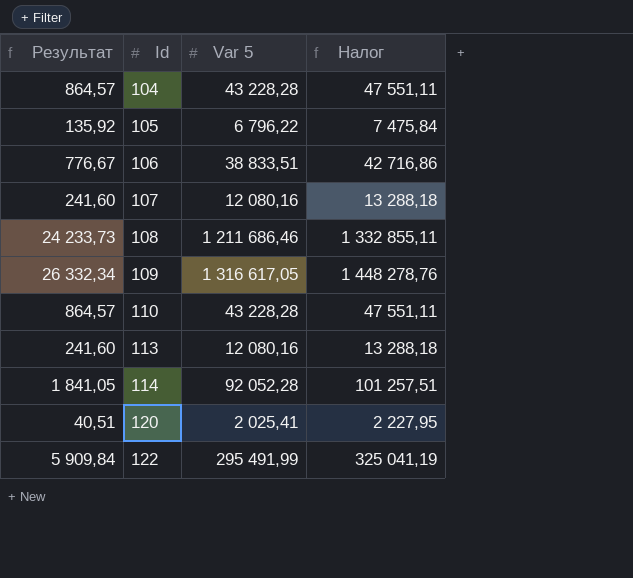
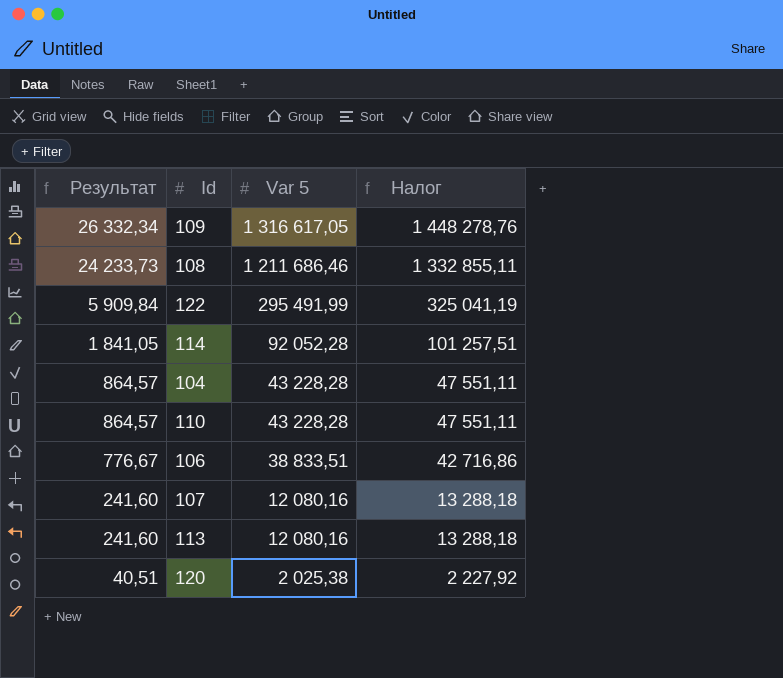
row order: Id ascending -> Результат descending
row 105: 135,92 | 6 796,22 | 7 475,84 -> none
120 | Var 5: 2 025,41 -> 2 025,38
120 | Налог: 2 227,95 -> 2 227,92

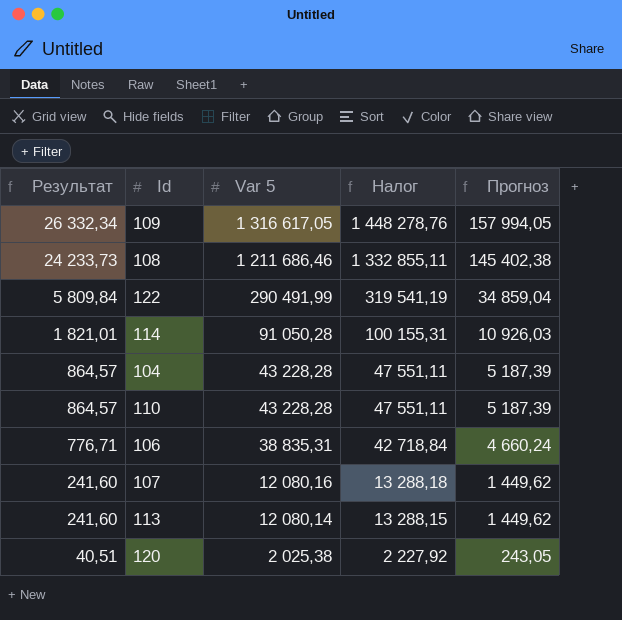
column Прогноз | formula: none -> [Var 5] * 0,12
122 | Результат: 5 909,84 -> 5 809,84
122 | Var 5: 295 491,99 -> 290 491,99
122 | Налог: 325 041,19 -> 319 541,19
114 | Результат: 1 841,05 -> 1 821,01
114 | Var 5: 92 052,28 -> 91 050,28
114 | Налог: 101 257,51 -> 100 155,31
106 | Результат: 776,67 -> 776,71
106 | Var 5: 38 833,51 -> 38 835,31
106 | Налог: 42 716,86 -> 42 718,84
113 | Var 5: 12 080,16 -> 12 080,14
113 | Налог: 13 288,18 -> 13 288,15

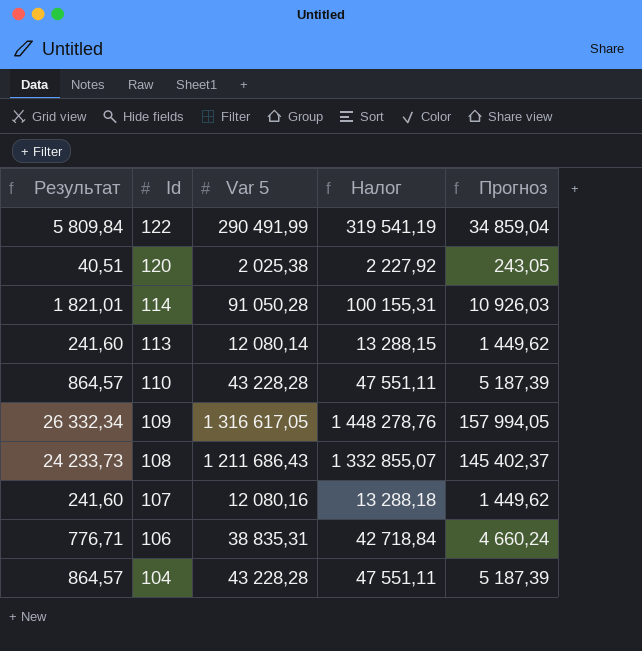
row order: Результат descending -> Id descending
108 | Var 5: 1 211 686,46 -> 1 211 686,43
108 | Налог: 1 332 855,11 -> 1 332 855,07
108 | Прогноз: 145 402,38 -> 145 402,37

